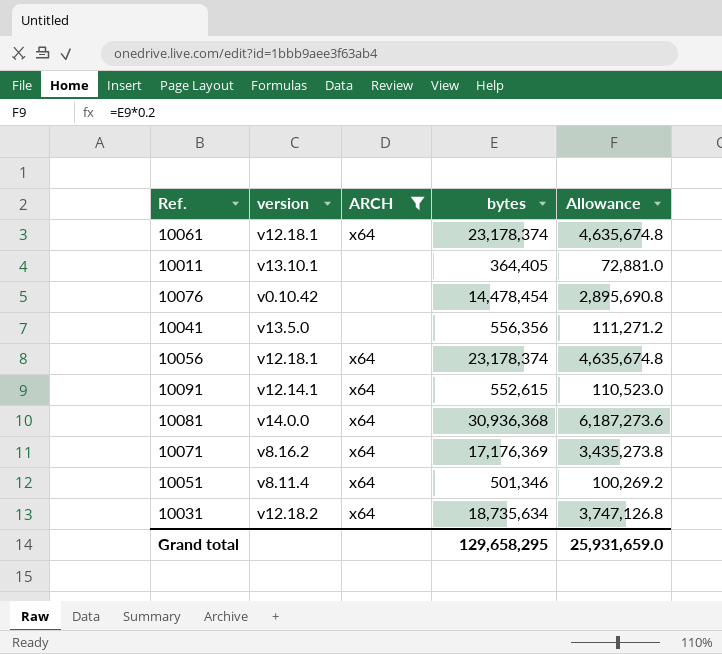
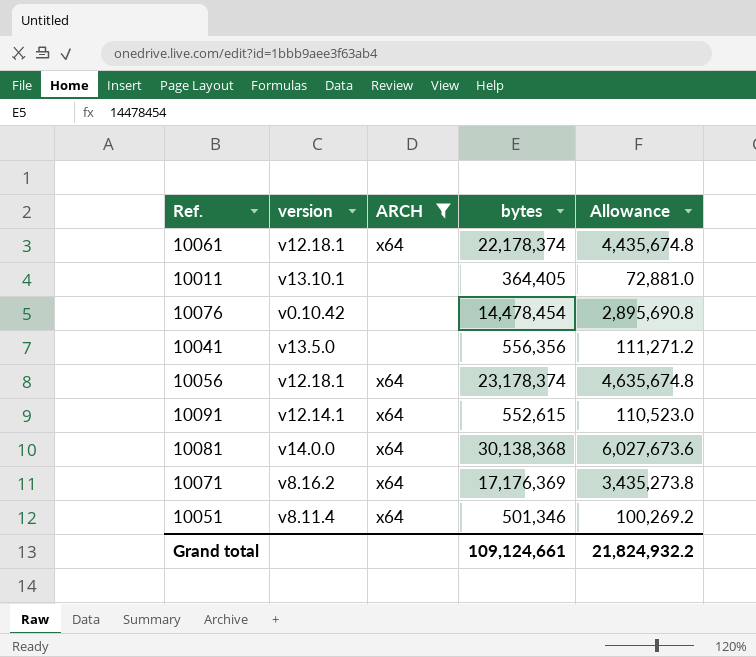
row 10031: v12.18.2 | x64 | 18,735,634 | 3,747,126.8 -> none
10061 | bytes: 23,178,374 -> 22,178,374
10061 | Allowance: 4,635,674.8 -> 4,435,674.8
10081 | bytes: 30,936,368 -> 30,138,368
10081 | Allowance: 6,187,273.6 -> 6,027,673.6
Grand total | bytes: 129,658,295 -> 109,124,661
Grand total | Allowance: 25,931,659.0 -> 21,824,932.2

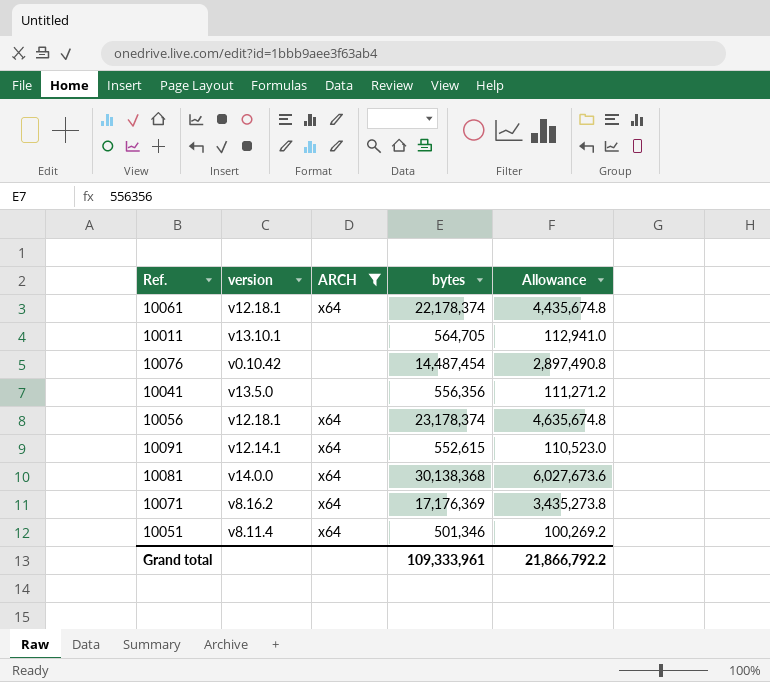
10011 | bytes: 364,405 -> 564,705
10011 | Allowance: 72,881.0 -> 112,941.0
10076 | bytes: 14,478,454 -> 14,487,454
10076 | Allowance: 2,895,690.8 -> 2,897,490.8
Grand total | bytes: 109,124,661 -> 109,333,961
Grand total | Allowance: 21,824,932.2 -> 21,866,792.2

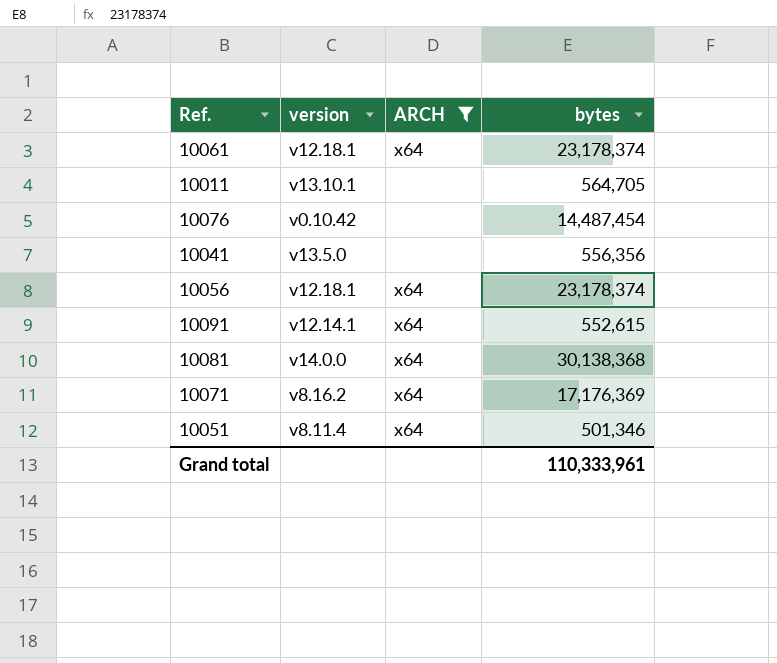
column Allowance | formula: [bytes] * 0.2 -> none
10061 | bytes: 22,178,374 -> 23,178,374
Grand total | bytes: 109,333,961 -> 110,333,961

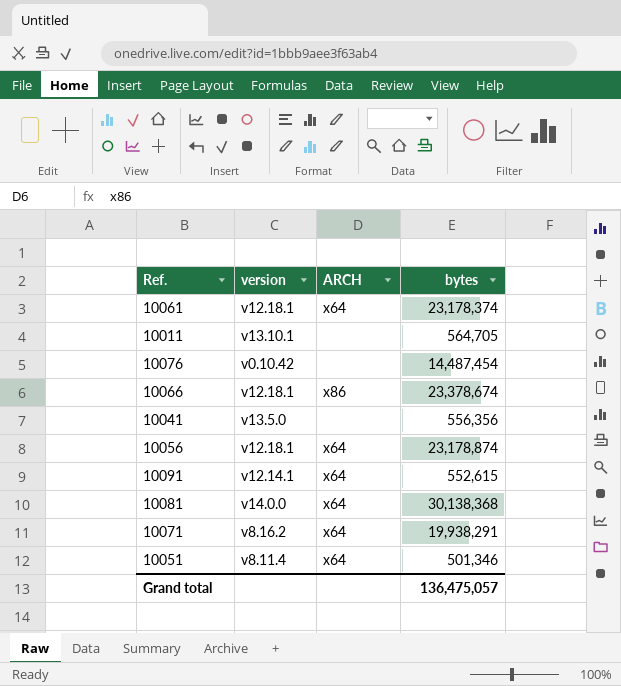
filter: ARCH != x86 -> none
10056 | bytes: 23,178,374 -> 23,178,874
10071 | bytes: 17,176,369 -> 19,938,291
Grand total | bytes: 110,333,961 -> 136,475,057

